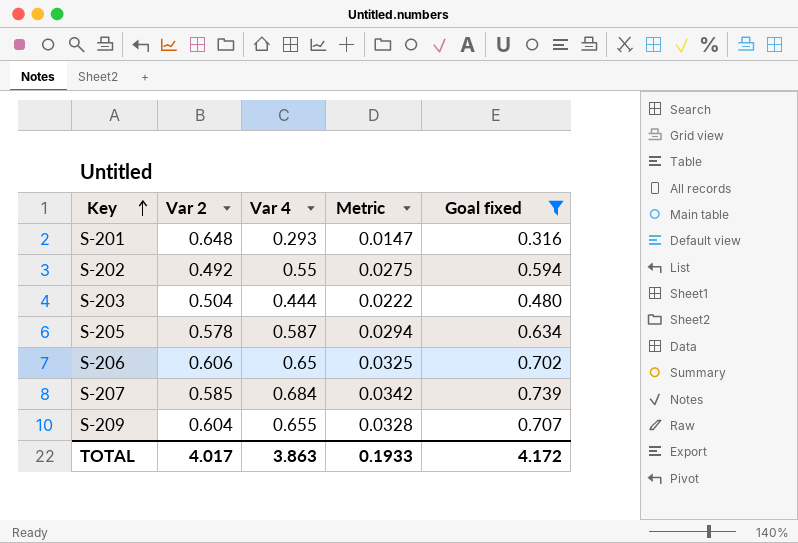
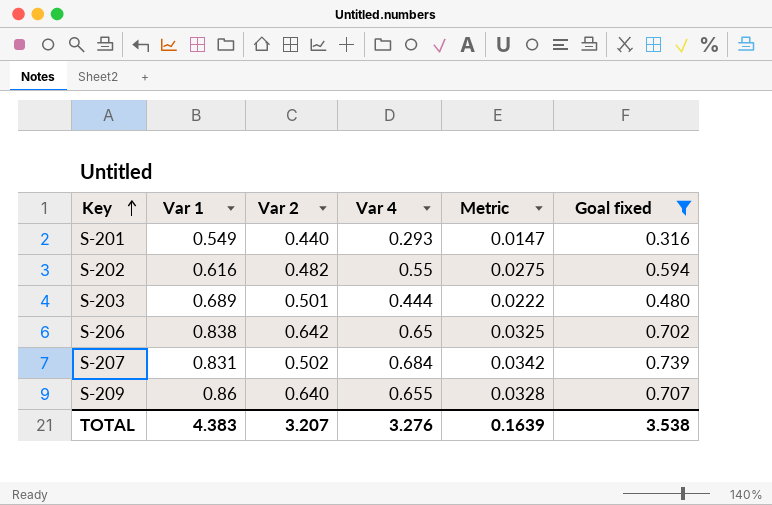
column Var 1 | position: none -> 2
row S-205: 0.578 | 0.587 | 0.0294 | 0.634 -> none
S-201 | Var 2: 0.648 -> 0.440
S-202 | Var 2: 0.492 -> 0.482
S-203 | Var 2: 0.504 -> 0.501
S-206 | Var 2: 0.606 -> 0.642
S-207 | Var 2: 0.585 -> 0.502
S-209 | Var 2: 0.604 -> 0.640
TOTAL | Var 2: 4.017 -> 3.207
TOTAL | Var 4: 3.863 -> 3.276
TOTAL | Metric: 0.1933 -> 0.1639
TOTAL | Goal fixed: 4.172 -> 3.538

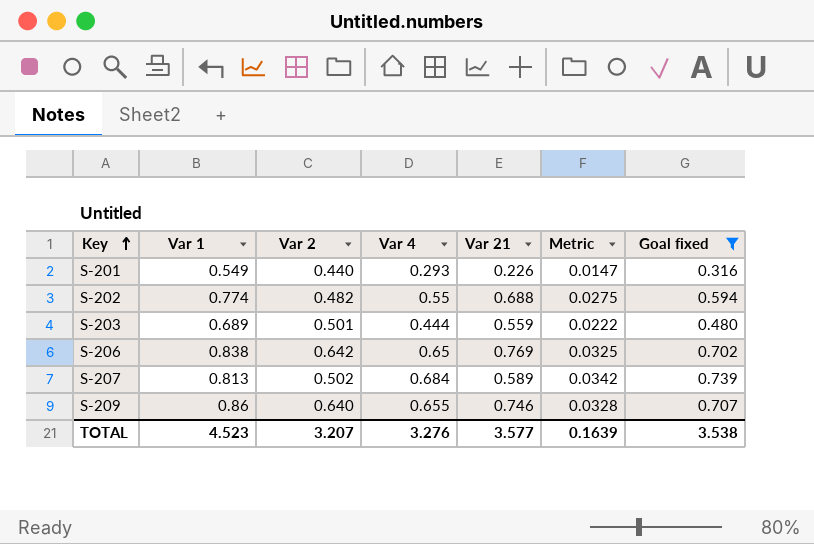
column Var 21 | position: none -> 5
S-202 | Var 1: 0.616 -> 0.774
S-207 | Var 1: 0.831 -> 0.813
TOTAL | Var 1: 4.383 -> 4.523

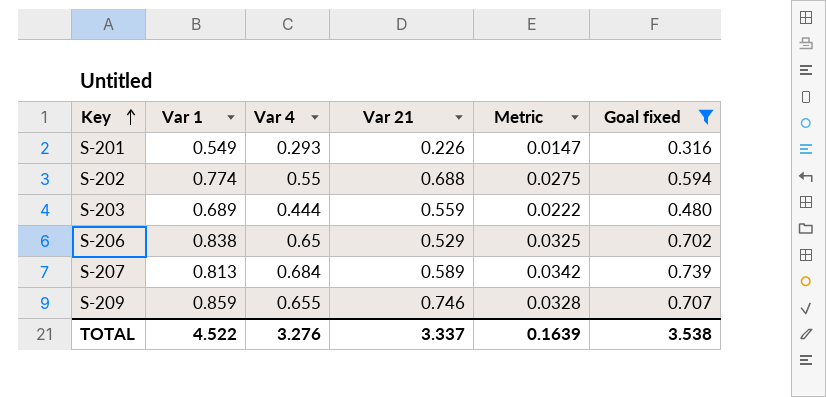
column Var 2 | position: 3 -> none
S-206 | Var 21: 0.769 -> 0.529
S-209 | Var 1: 0.86 -> 0.859
TOTAL | Var 1: 4.523 -> 4.522
TOTAL | Var 21: 3.577 -> 3.337

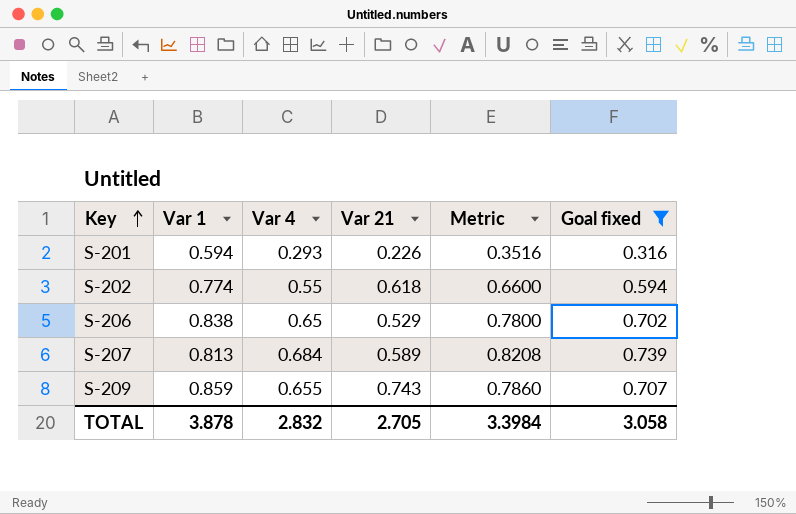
column Metric | formula: [Var 4] * 0.05 -> [Var 4] * 1.2
row S-203: 0.689 | 0.444 | 0.559 | 0.0222 | 0.480 -> none
S-201 | Var 1: 0.549 -> 0.594
S-202 | Var 21: 0.688 -> 0.618
S-209 | Var 21: 0.746 -> 0.743
TOTAL | Var 1: 4.522 -> 3.878
TOTAL | Var 4: 3.276 -> 2.832
TOTAL | Var 21: 3.337 -> 2.705
TOTAL | Metric: 0.1639 -> 3.3984
TOTAL | Goal fixed: 3.538 -> 3.058

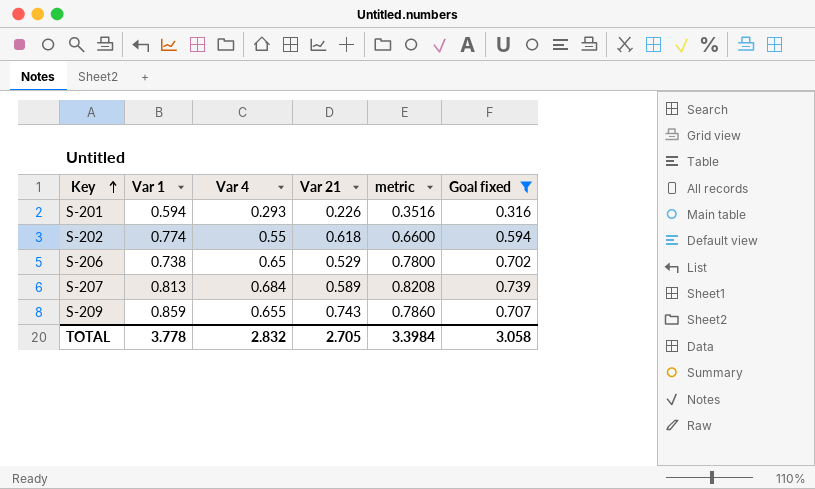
column name: Metric -> metric
S-206 | Var 1: 0.838 -> 0.738
TOTAL | Var 1: 3.878 -> 3.778

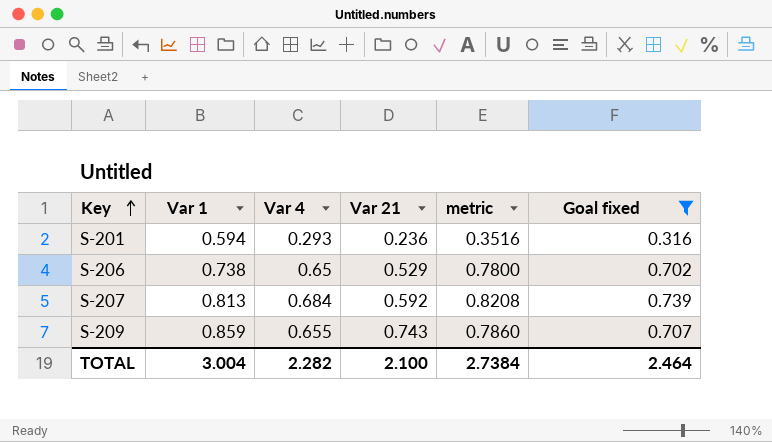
row S-202: 0.774 | 0.55 | 0.618 | 0.6600 | 0.594 -> none
S-201 | Var 21: 0.226 -> 0.236
S-207 | Var 21: 0.589 -> 0.592
TOTAL | Var 1: 3.778 -> 3.004
TOTAL | Var 4: 2.832 -> 2.282
TOTAL | Var 21: 2.705 -> 2.100
TOTAL | metric: 3.3984 -> 2.7384
TOTAL | Goal fixed: 3.058 -> 2.464

